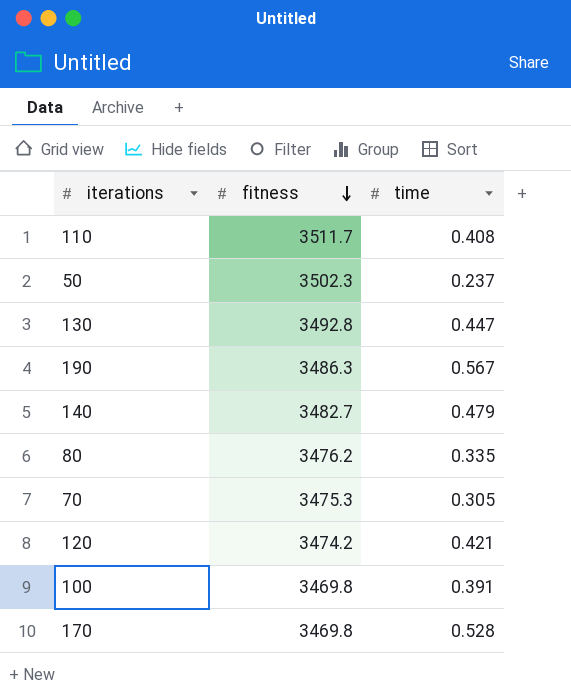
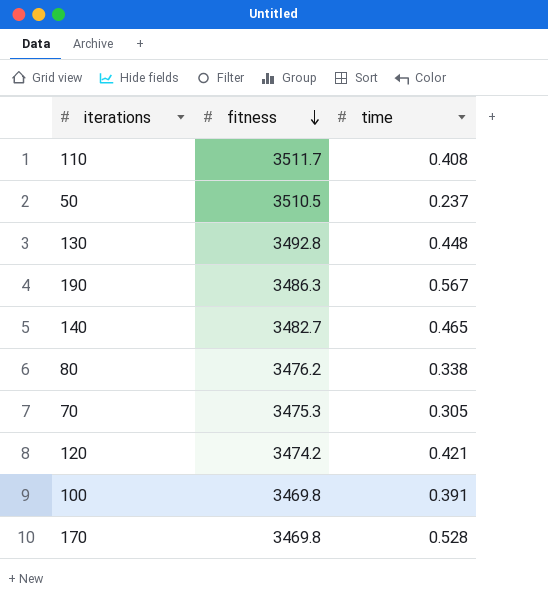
50 | fitness: 3502.3 -> 3510.5
130 | time: 0.447 -> 0.448
140 | time: 0.479 -> 0.465
80 | time: 0.335 -> 0.338

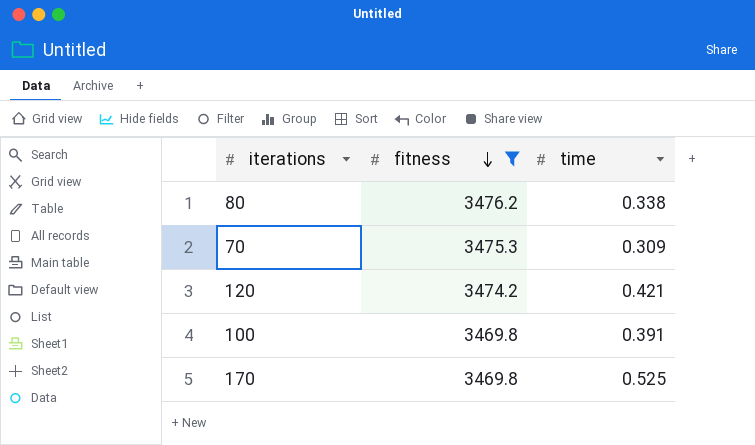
filter: none -> fitness <= 3476.2
70 | time: 0.305 -> 0.309
170 | time: 0.528 -> 0.525

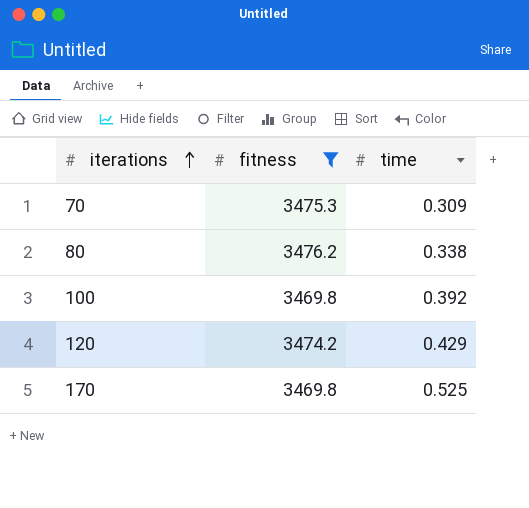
row order: fitness descending -> iterations ascending
100 | time: 0.391 -> 0.392
120 | time: 0.421 -> 0.429

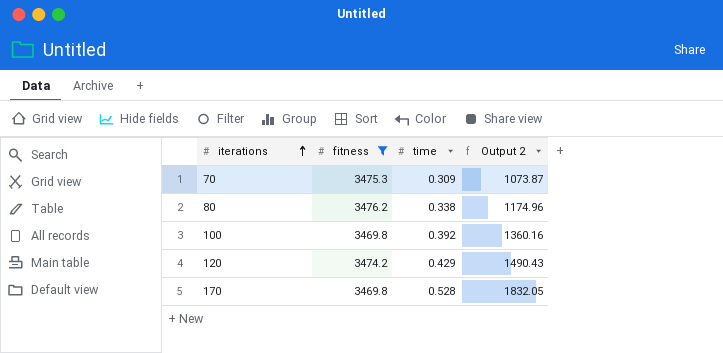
column Output 2 | formula: none -> [fitness] * [time]
170 | time: 0.525 -> 0.528

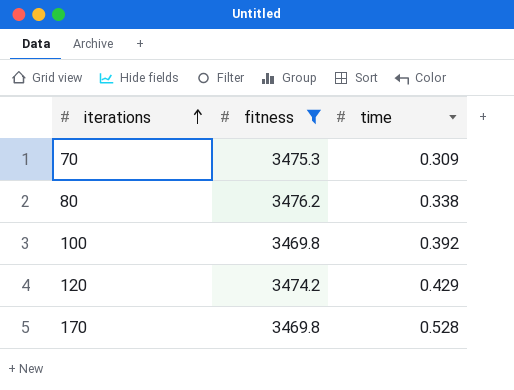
column Output 2 | formula: [fitness] * [time] -> none

